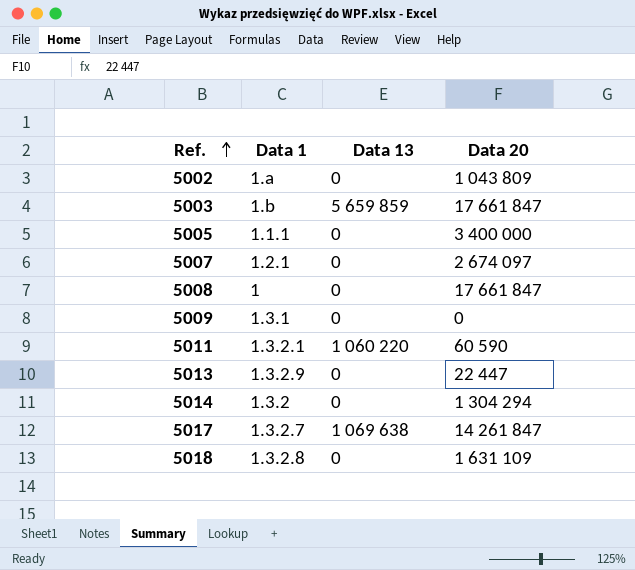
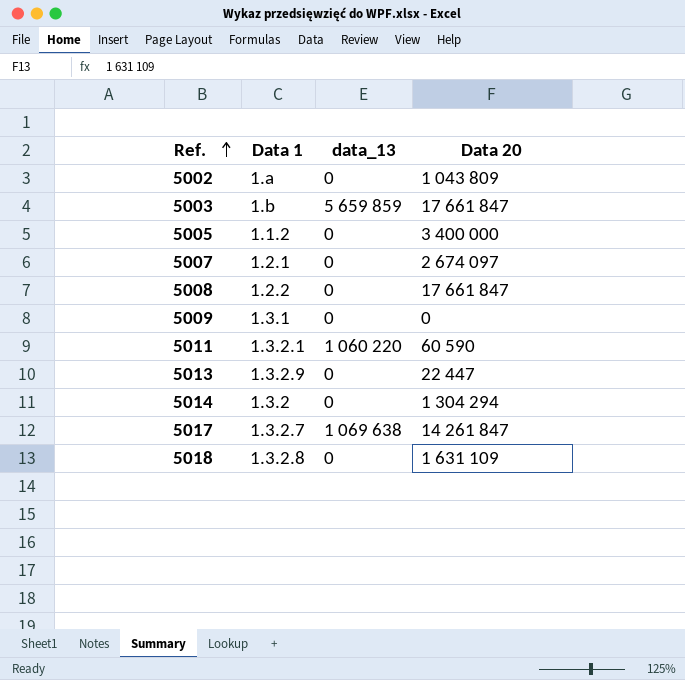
column name: Data 13 -> data_13
5005 | Data 1: 1.1.1 -> 1.1.2
5008 | Data 1: 1 -> 1.2.2

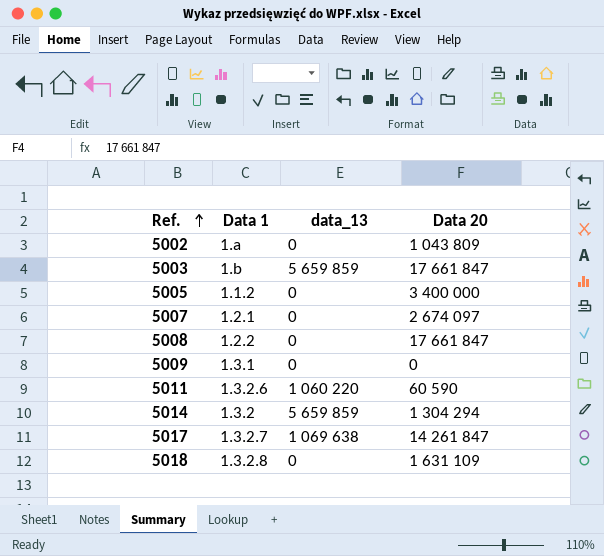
row 5013: 1.3.2.9 | 0 | 22 447 -> none
5011 | Data 1: 1.3.2.1 -> 1.3.2.6
5014 | data_13: 0 -> 5 659 859

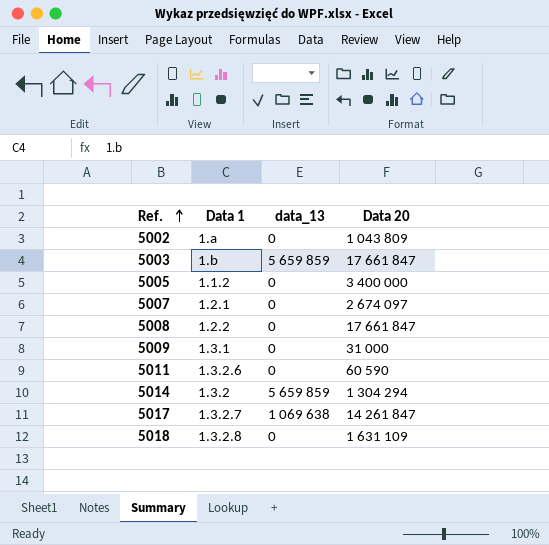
5009 | Data 20: 0 -> 31 000
5011 | data_13: 1 060 220 -> 0

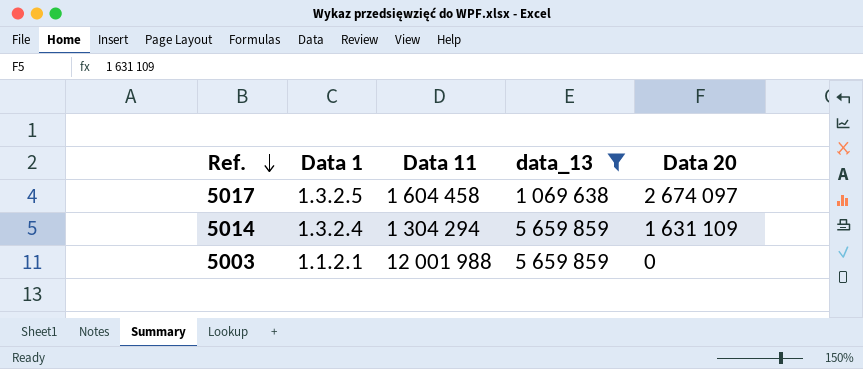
filter: none -> data_13 != 0
row order: Ref. ascending -> Ref. descending
column Data 11 | position: none -> 3
5017 | Data 1: 1.3.2.7 -> 1.3.2.5
5017 | Data 20: 14 261 847 -> 2 674 097
5014 | Data 1: 1.3.2 -> 1.3.2.4
5014 | Data 20: 1 304 294 -> 1 631 109
5003 | Data 1: 1.b -> 1.1.2.1
5003 | Data 20: 17 661 847 -> 0

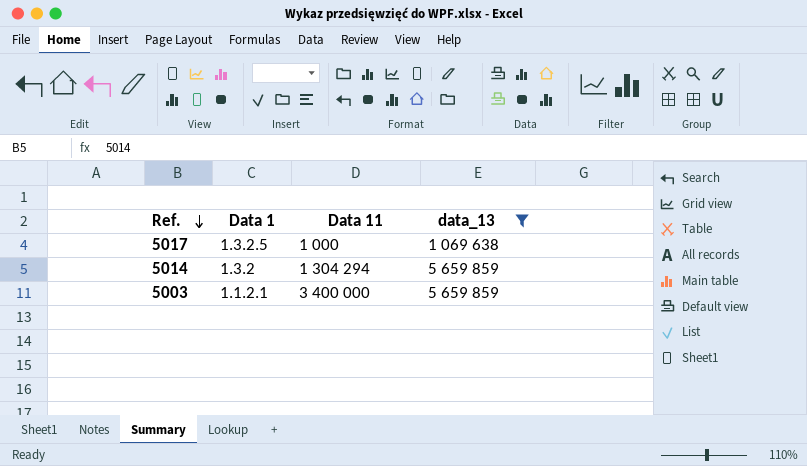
column Data 20 | position: 5 -> none
5017 | Data 11: 1 604 458 -> 1 000
5014 | Data 1: 1.3.2.4 -> 1.3.2
5003 | Data 11: 12 001 988 -> 3 400 000

